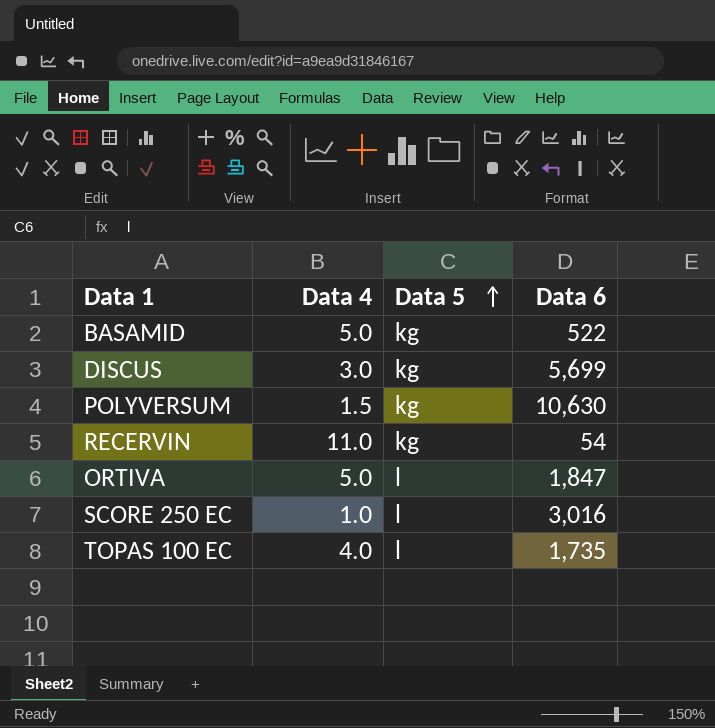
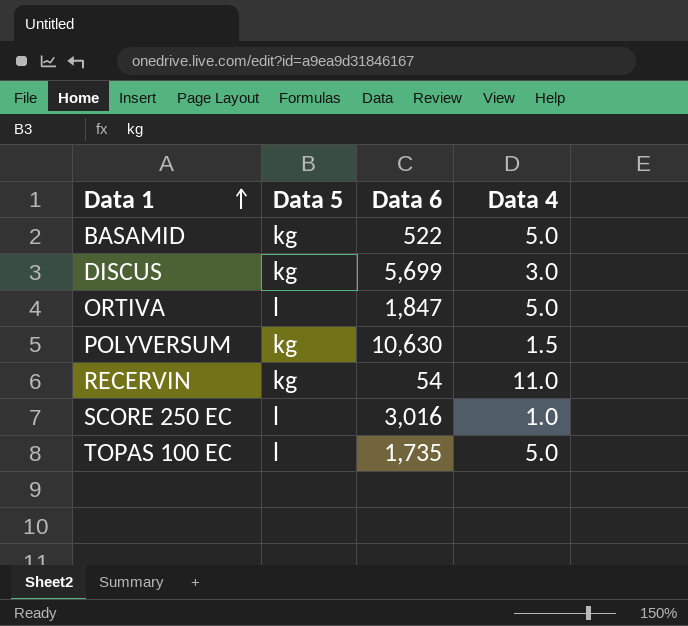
row order: Data 5 ascending -> Data 1 ascending
column Data 4 | position: 2 -> 4
TOPAS 100 EC | Data 4: 4.0 -> 5.0

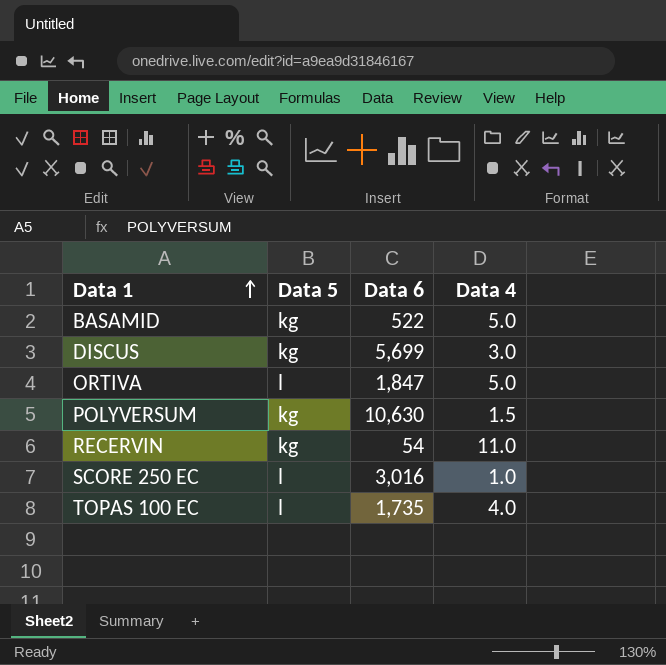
TOPAS 100 EC | Data 4: 5.0 -> 4.0

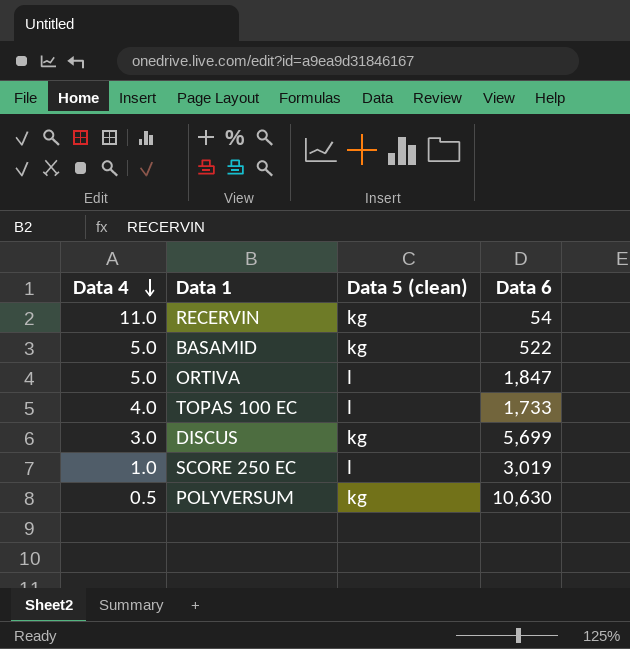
row order: Data 1 ascending -> Data 4 descending
column Data 4 | position: 4 -> 1
column name: Data 5 -> Data 5 (clean)
TOPAS 100 EC | Data 6: 1,735 -> 1,733
SCORE 250 EC | Data 6: 3,016 -> 3,019
POLYVERSUM | Data 4: 1.5 -> 0.5

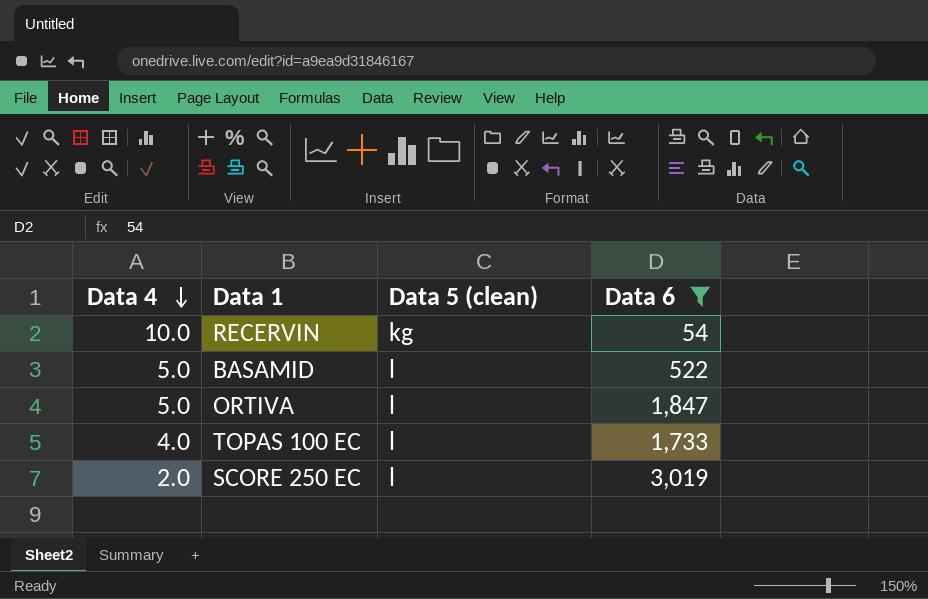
filter: none -> Data 6 <= 3,019
RECERVIN | Data 4: 11.0 -> 10.0
BASAMID | Data 5 (clean): kg -> l
SCORE 250 EC | Data 4: 1.0 -> 2.0

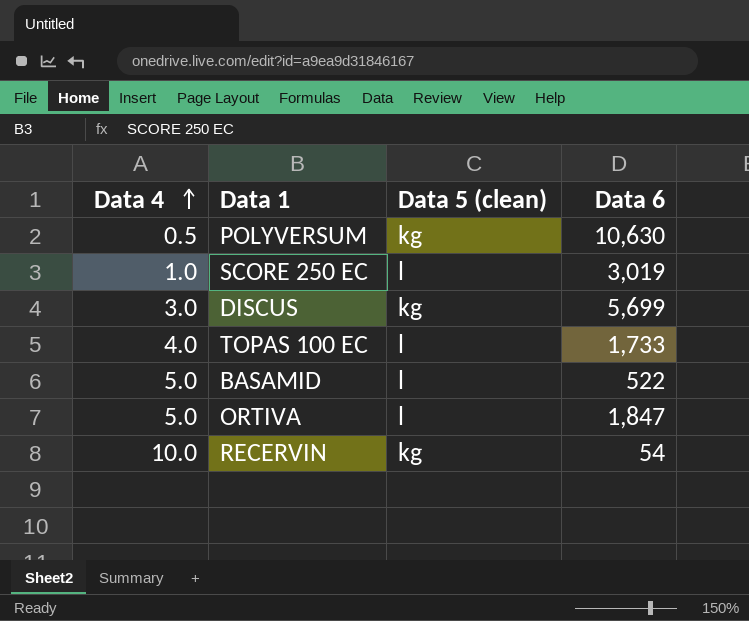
filter: Data 6 <= 3,019 -> none
row order: Data 4 descending -> Data 4 ascending
SCORE 250 EC | Data 4: 2.0 -> 1.0

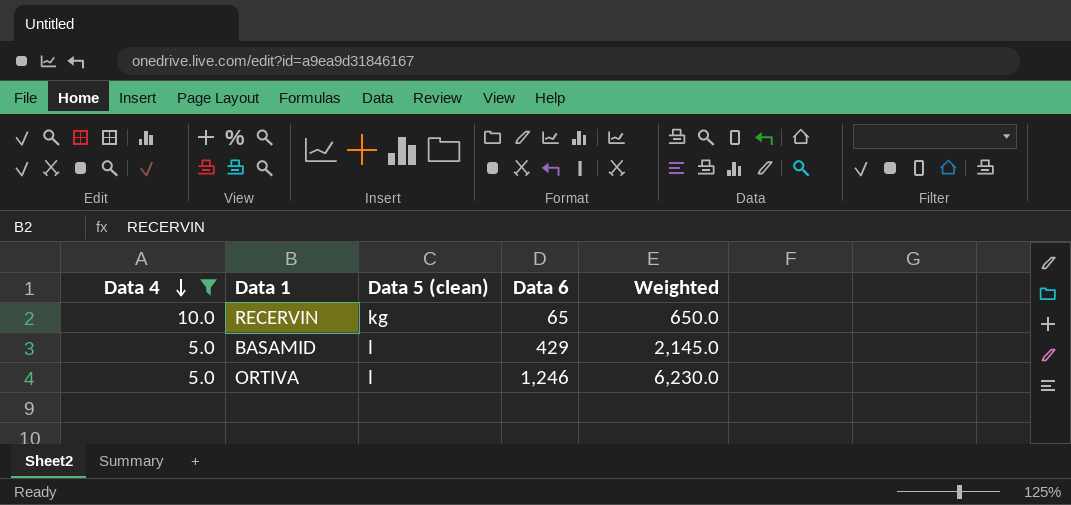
filter: none -> Data 4 >= 5.0
row order: Data 4 ascending -> Data 4 descending
column Weighted | formula: none -> [Data 4] * [Data 6]
RECERVIN | Data 6: 54 -> 65
BASAMID | Data 6: 522 -> 429
ORTIVA | Data 6: 1,847 -> 1,246

